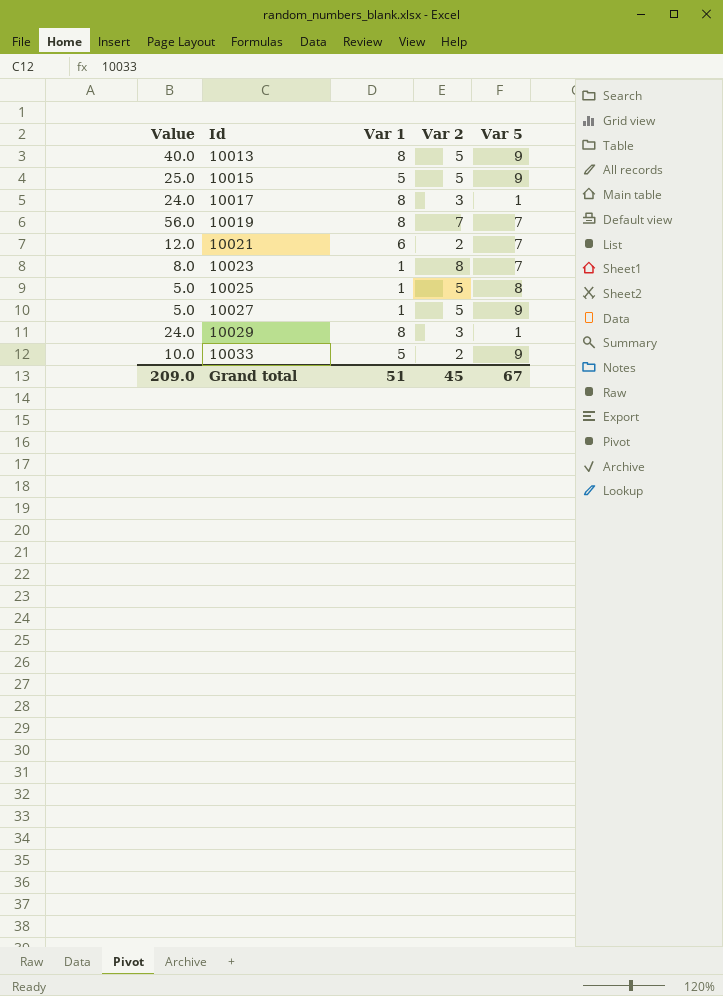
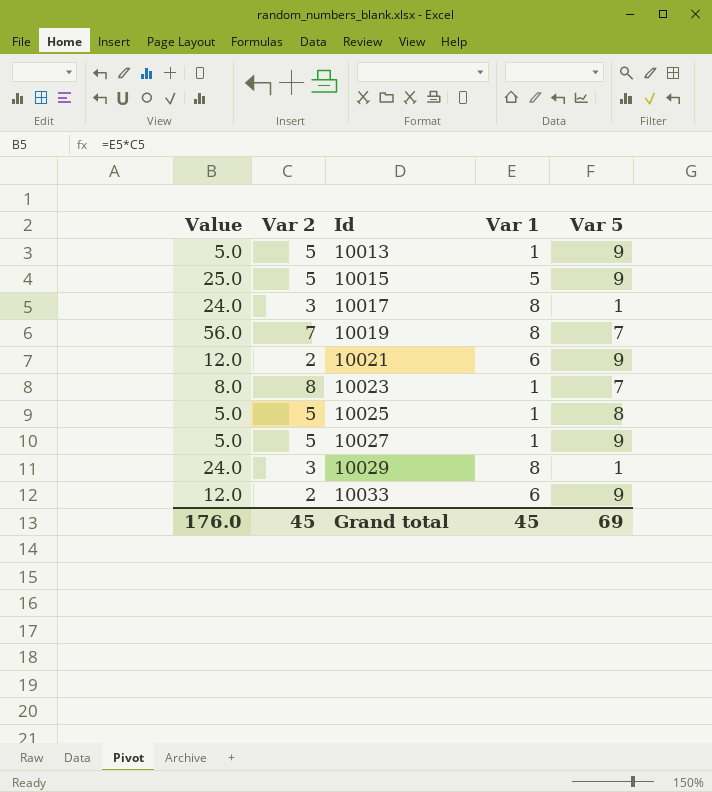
column Var 2 | position: 4 -> 2
10013 | Value: 40.0 -> 5.0
10013 | Var 1: 8 -> 1
10021 | Var 5: 7 -> 9
10033 | Value: 10.0 -> 12.0
10033 | Var 1: 5 -> 6
Grand total | Value: 209.0 -> 176.0
Grand total | Var 1: 51 -> 45
Grand total | Var 5: 67 -> 69

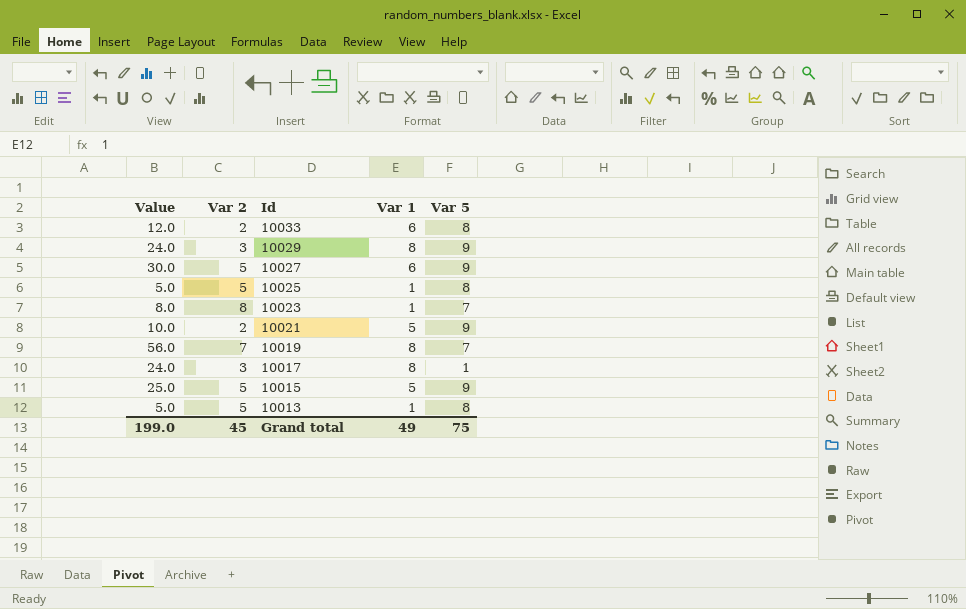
row order: Id ascending -> Id descending
10033 | Var 5: 9 -> 8
10029 | Var 5: 1 -> 9
10027 | Value: 5.0 -> 30.0
10027 | Var 1: 1 -> 6
10021 | Value: 12.0 -> 10.0
10021 | Var 1: 6 -> 5
10013 | Var 5: 9 -> 8
Grand total | Value: 176.0 -> 199.0
Grand total | Var 1: 45 -> 49
Grand total | Var 5: 69 -> 75

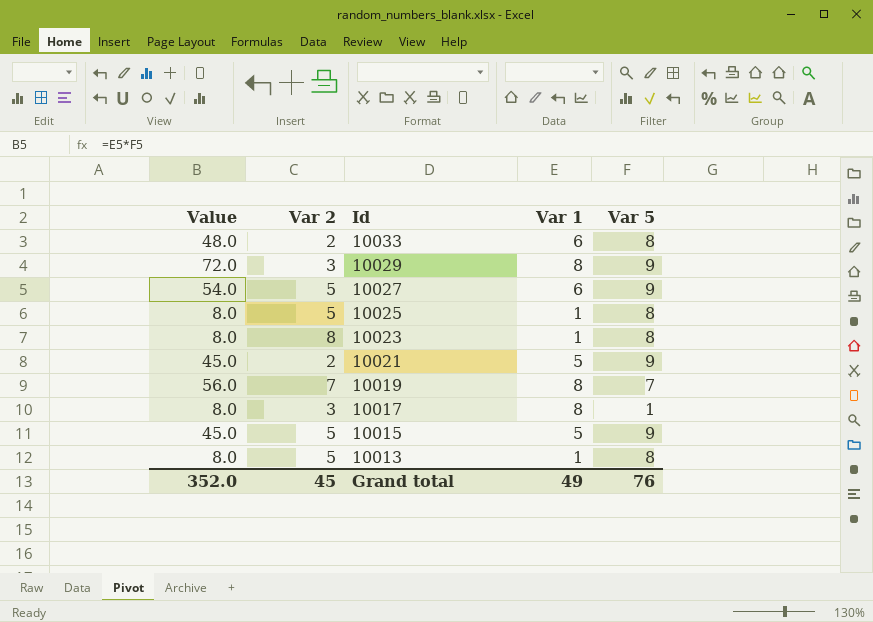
column Value | formula: [Var 2] * [Var 1] -> [Var 1] * [Var 5]
10023 | Var 5: 7 -> 8
Grand total | Value: 199.0 -> 352.0
Grand total | Var 5: 75 -> 76

